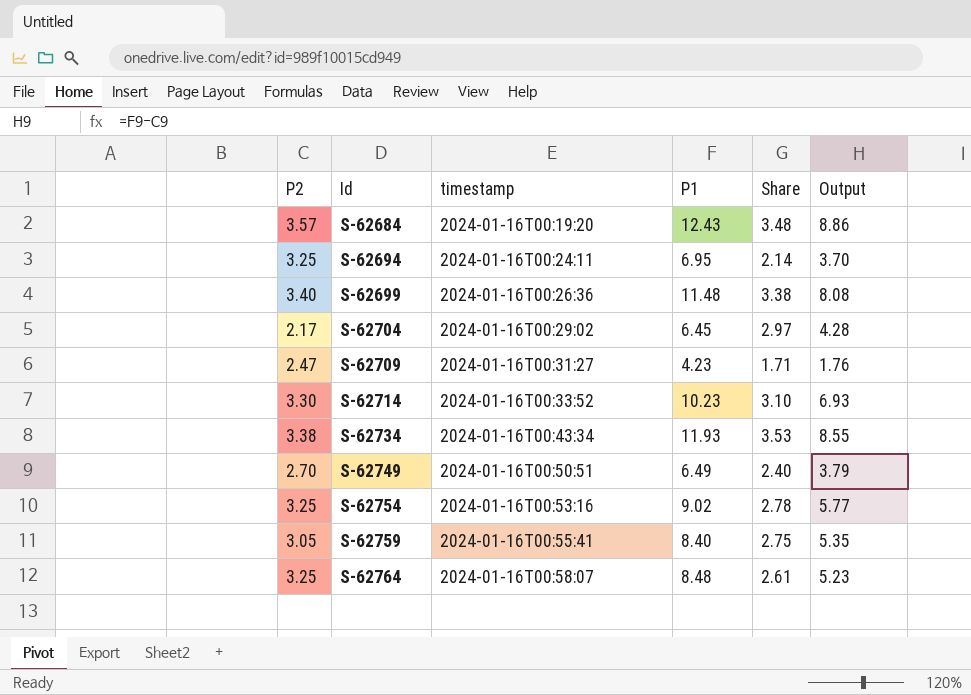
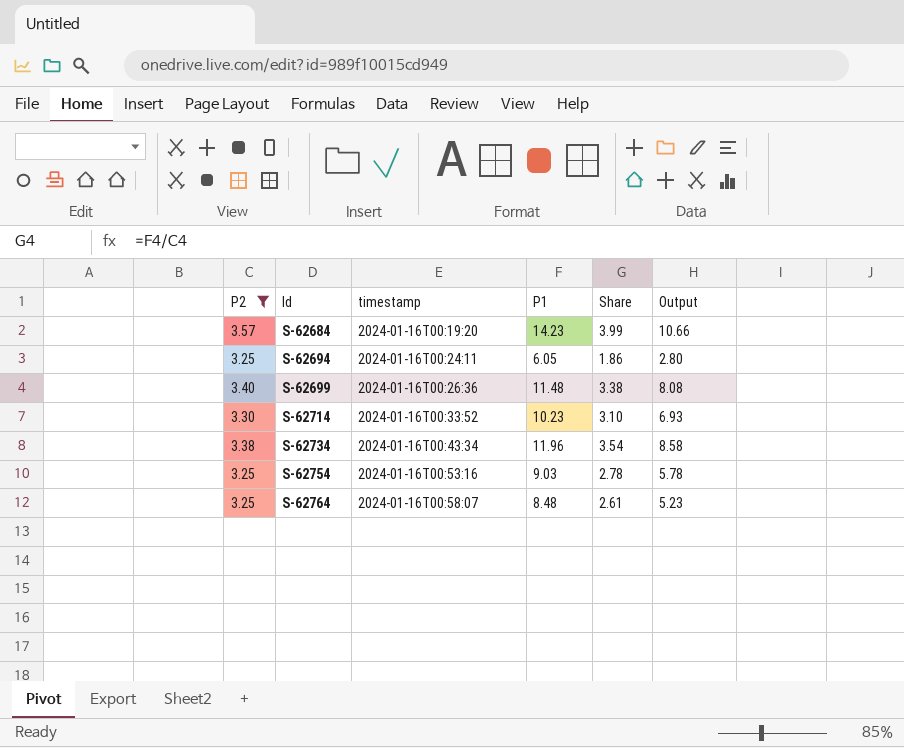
filter: none -> P2 >= 3.25
S-62684 | P1: 12.43 -> 14.23
S-62684 | Share: 3.48 -> 3.99
S-62684 | Output: 8.86 -> 10.66
S-62694 | P1: 6.95 -> 6.05
S-62694 | Share: 2.14 -> 1.86
S-62694 | Output: 3.70 -> 2.80
S-62734 | P1: 11.93 -> 11.96
S-62734 | Share: 3.53 -> 3.54
S-62734 | Output: 8.55 -> 8.58
S-62754 | P1: 9.02 -> 9.03
S-62754 | Output: 5.77 -> 5.78

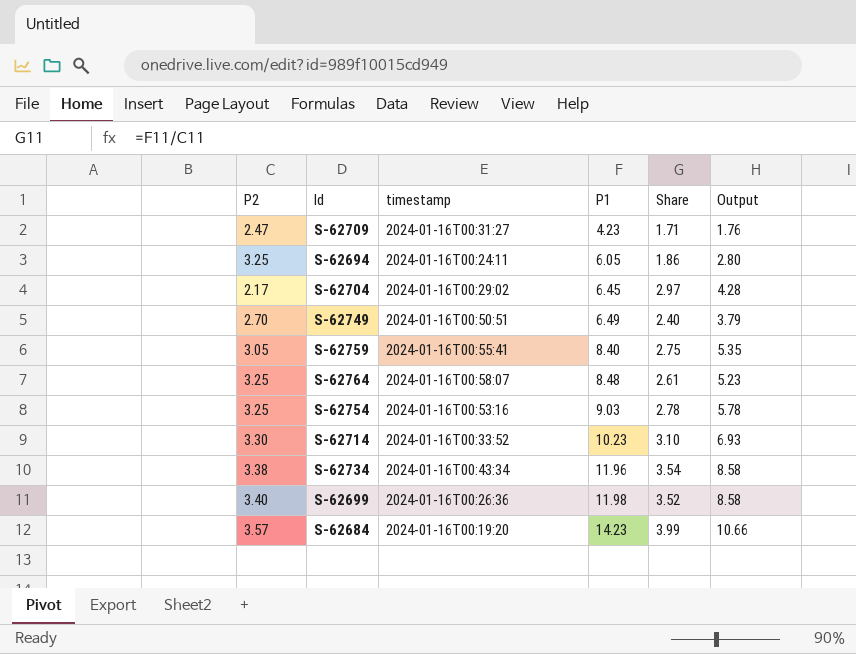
filter: P2 >= 3.25 -> none
row order: Id ascending -> P1 ascending
S-62699 | P1: 11.48 -> 11.98
S-62699 | Share: 3.38 -> 3.52
S-62699 | Output: 8.08 -> 8.58

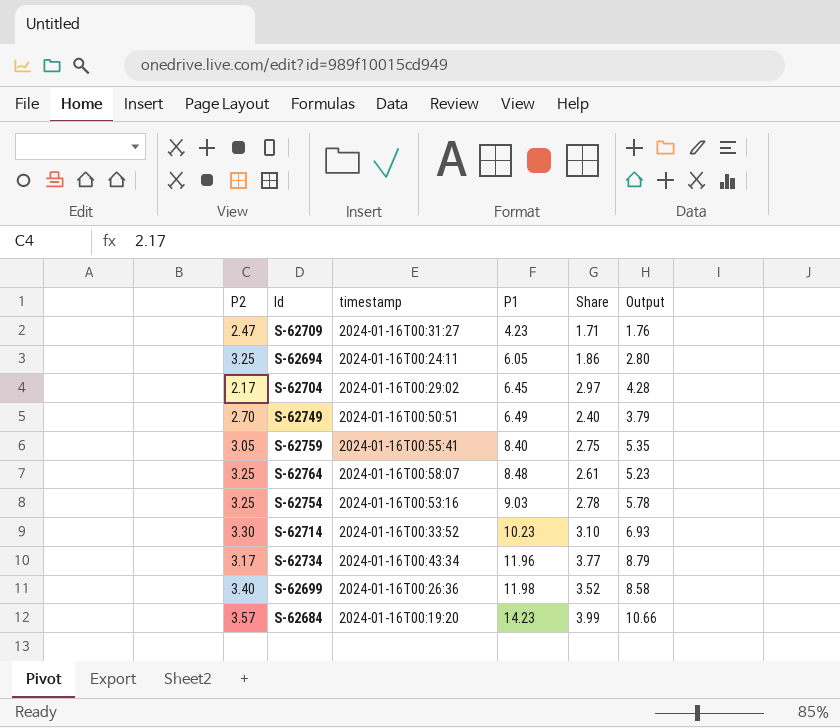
S-62734 | P2: 3.38 -> 3.17
S-62734 | Share: 3.54 -> 3.77
S-62734 | Output: 8.58 -> 8.79

